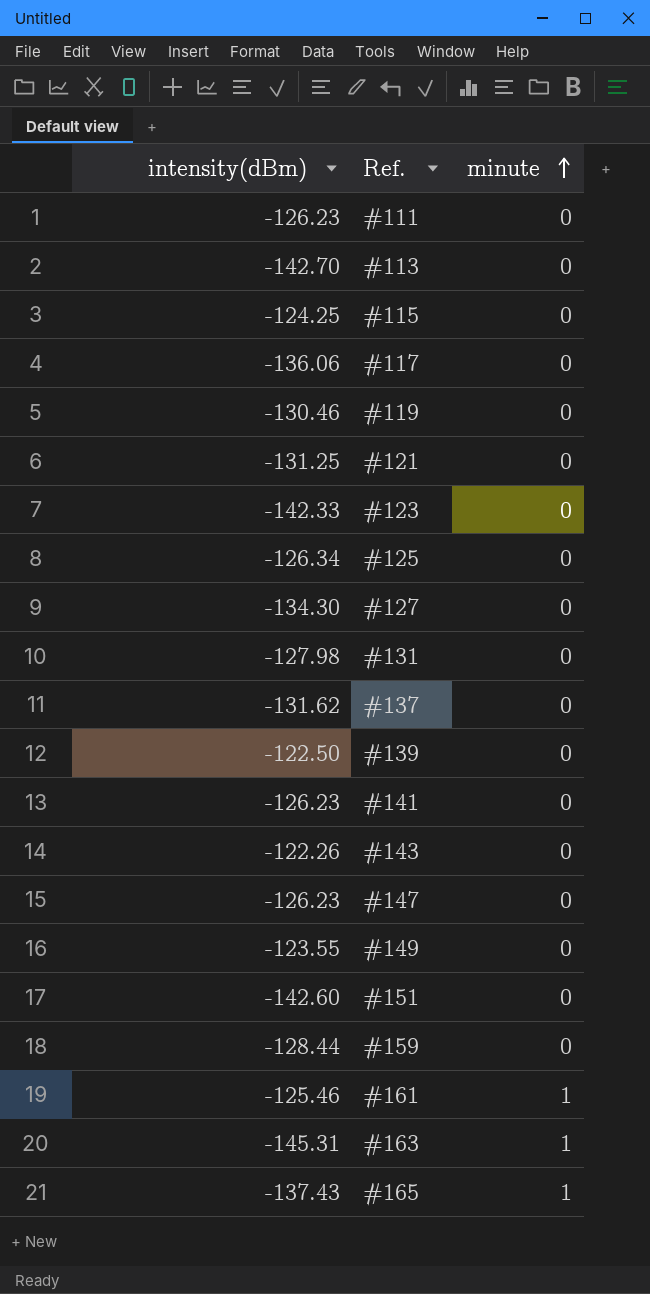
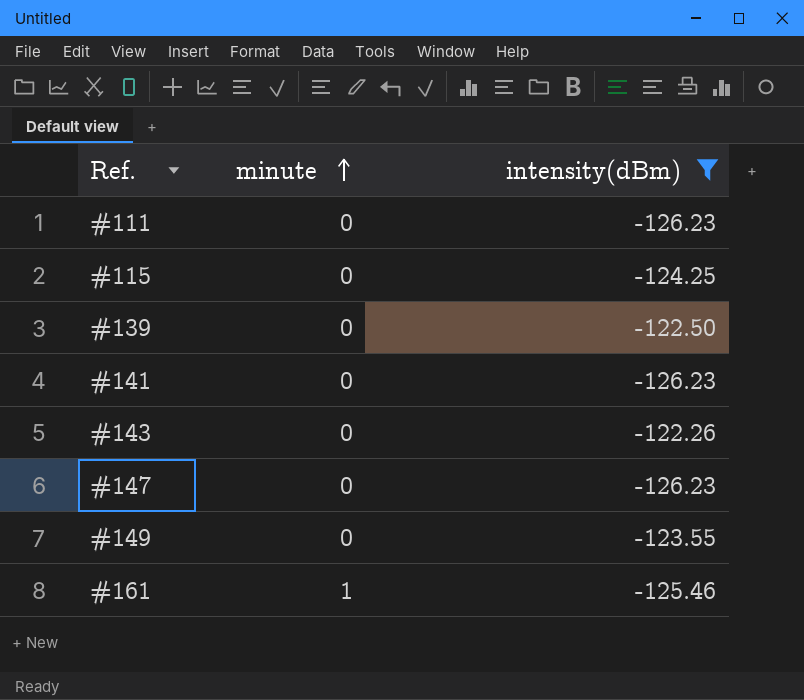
filter: none -> intensity(dBm) >= -126.23
column intensity(dBm) | position: 1 -> 3

